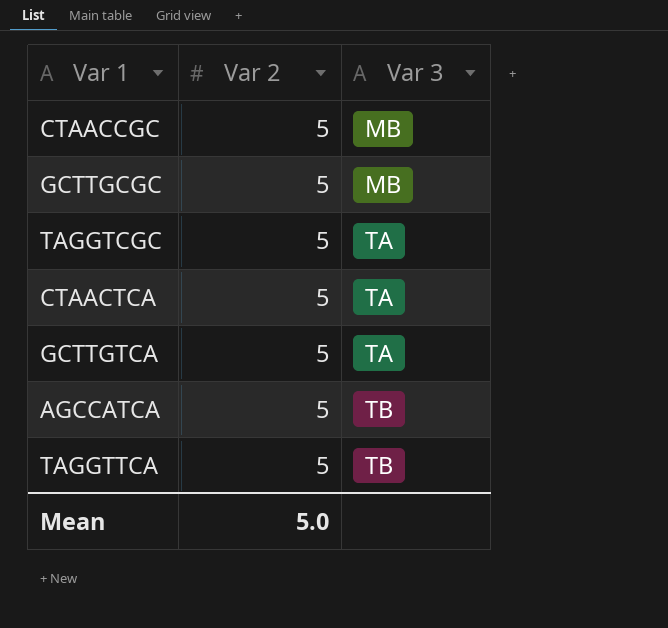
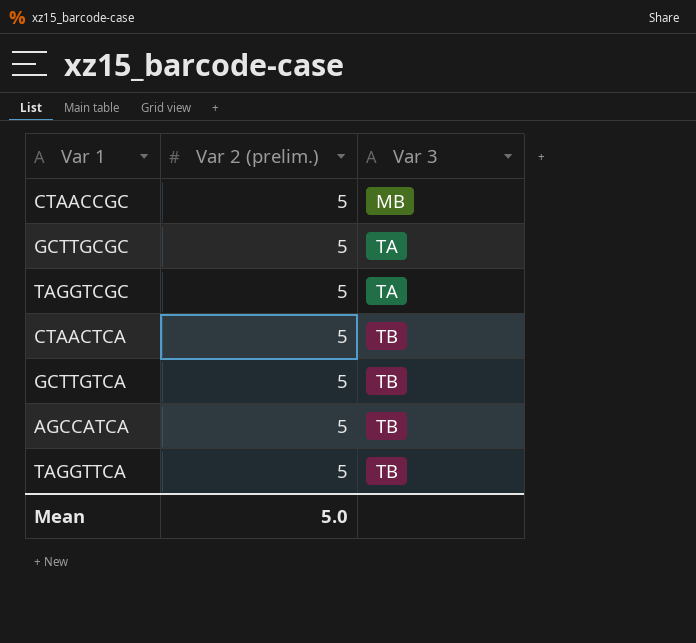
column name: Var 2 -> Var 2 (prelim.)
GCTTGCGC | Var 3: MB -> TA
CTAACTCA | Var 3: TA -> TB
GCTTGTCA | Var 3: TA -> TB

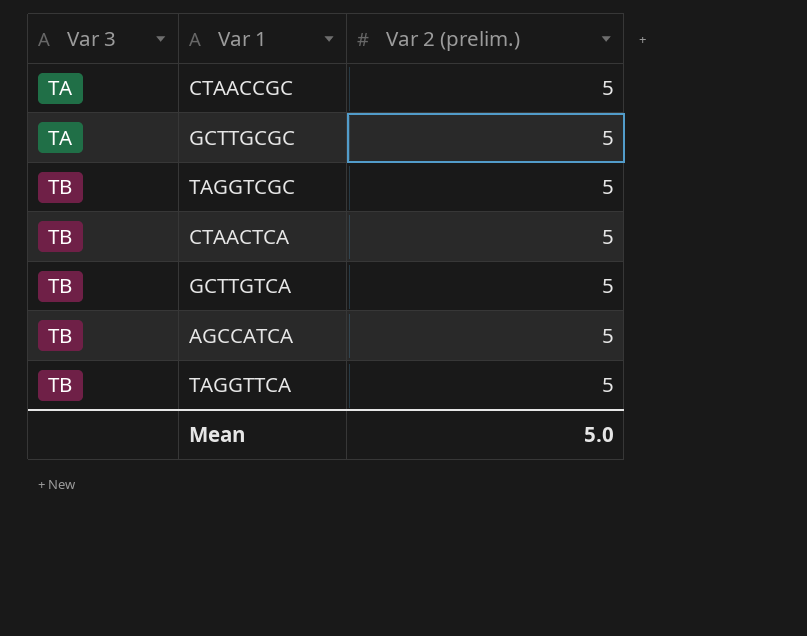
column Var 3 | position: 3 -> 1
CTAACCGC | Var 3: MB -> TA
TAGGTCGC | Var 3: TA -> TB

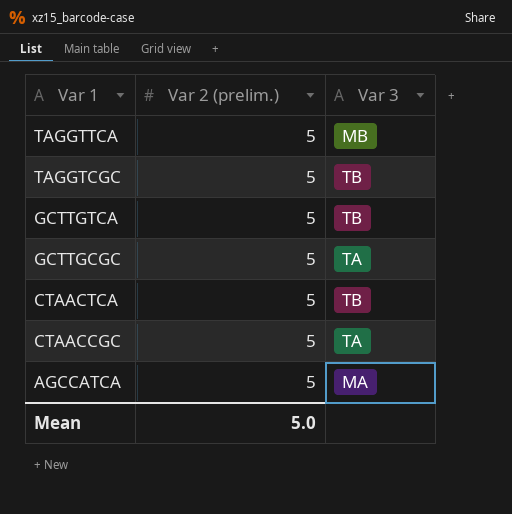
row order: Var 3 ascending -> Var 1 descending
column Var 3 | position: 1 -> 3
TAGGTTCA | Var 3: TB -> MB
AGCCATCA | Var 3: TB -> MA

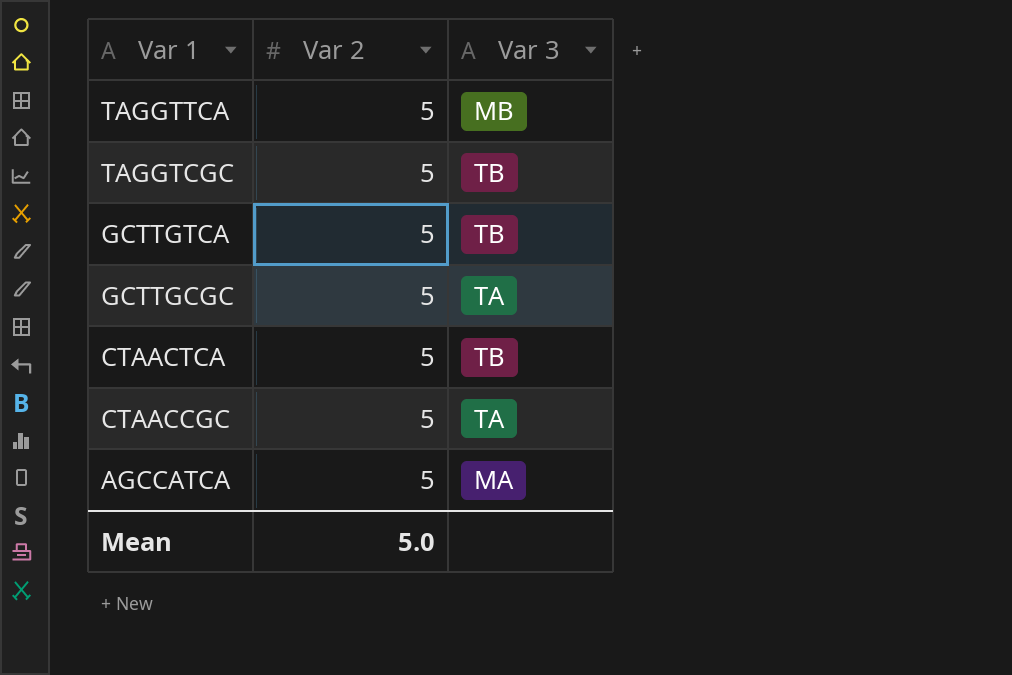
column name: Var 2 (prelim.) -> Var 2

